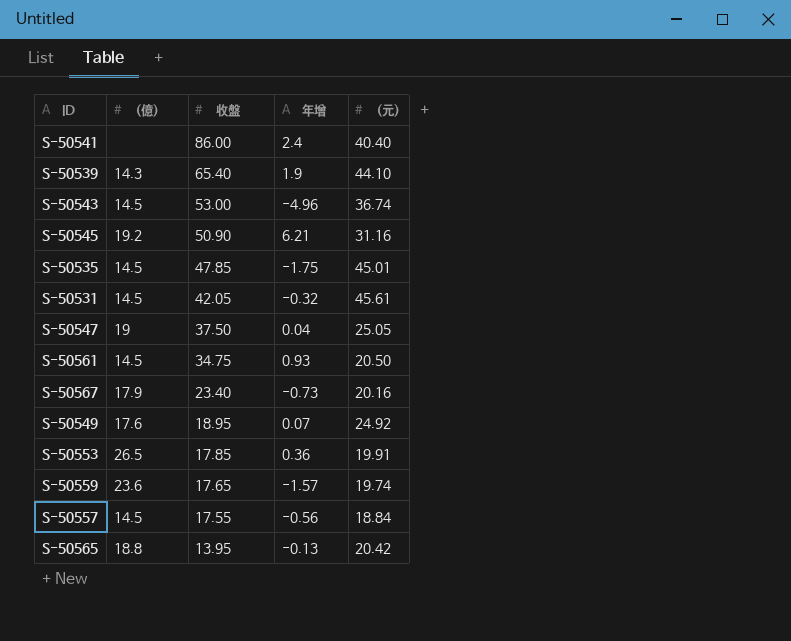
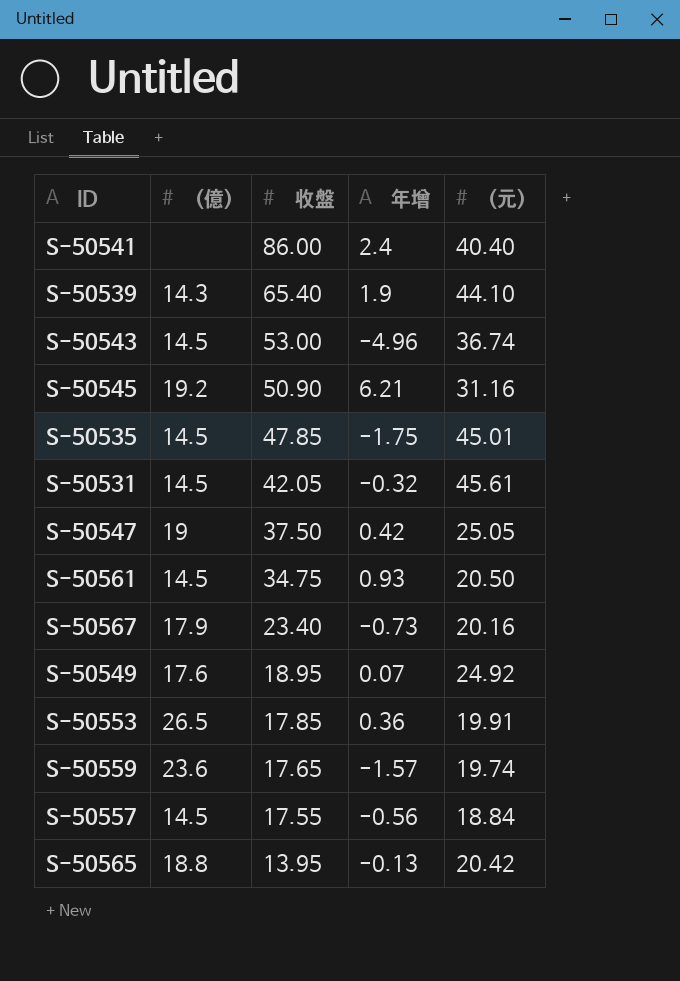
S-50547 | 年增: 0.04 -> 0.42

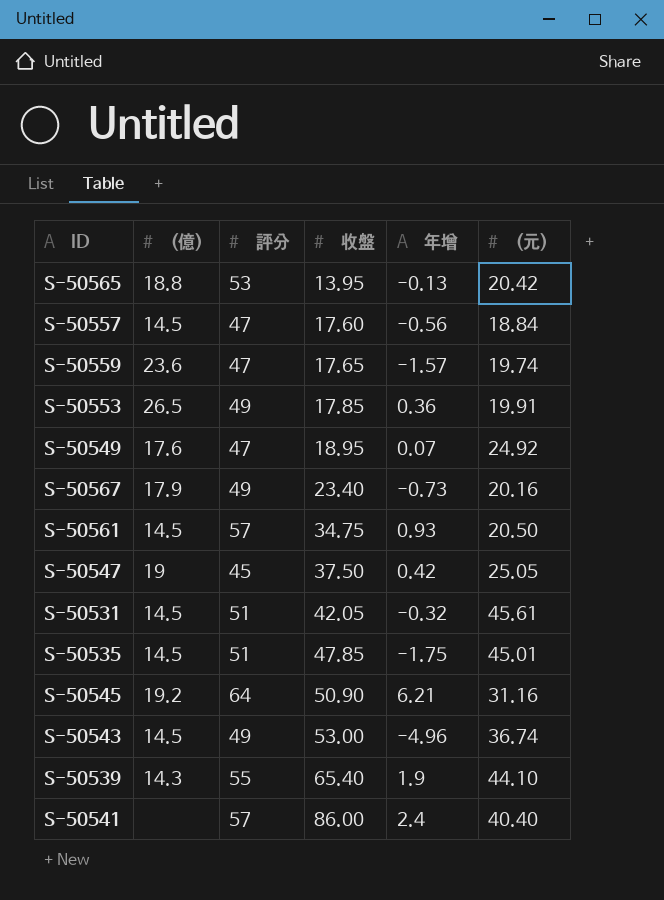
row order: 收盤 descending -> 收盤 ascending
column 評分 | position: none -> 3
S-50557 | 收盤: 17.55 -> 17.60

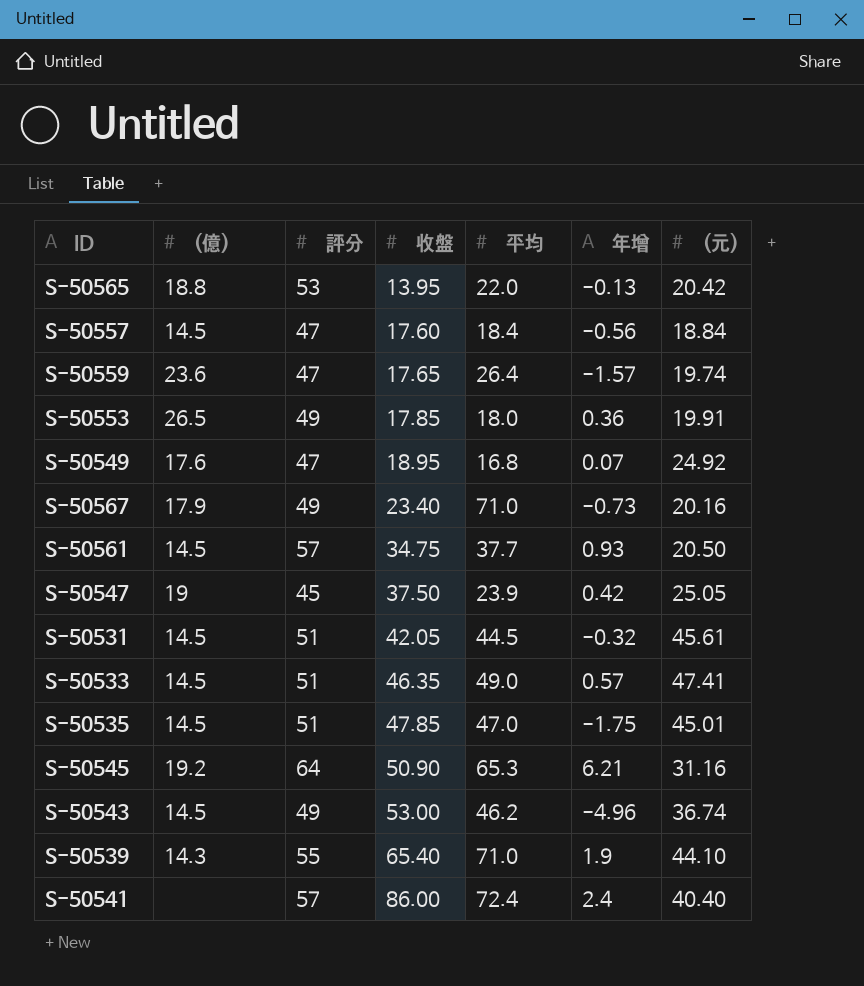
column 平均 | position: none -> 5
row S-50533: none -> 14.5 | 51 | 46.35 | 49.0 | 0.57 | 47.41

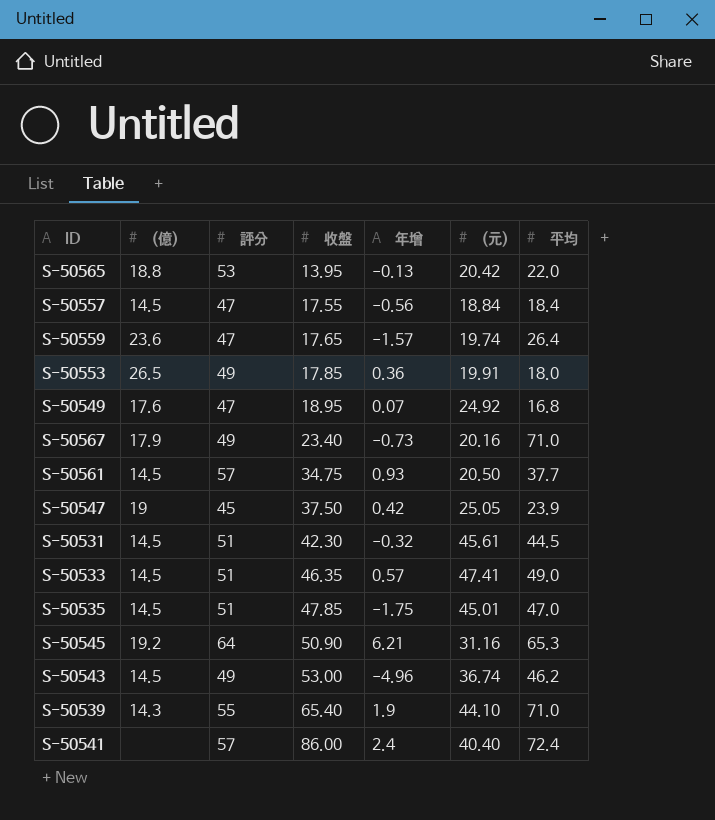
column 平均 | position: 5 -> 7
S-50557 | 收盤: 17.60 -> 17.55
S-50531 | 收盤: 42.05 -> 42.30

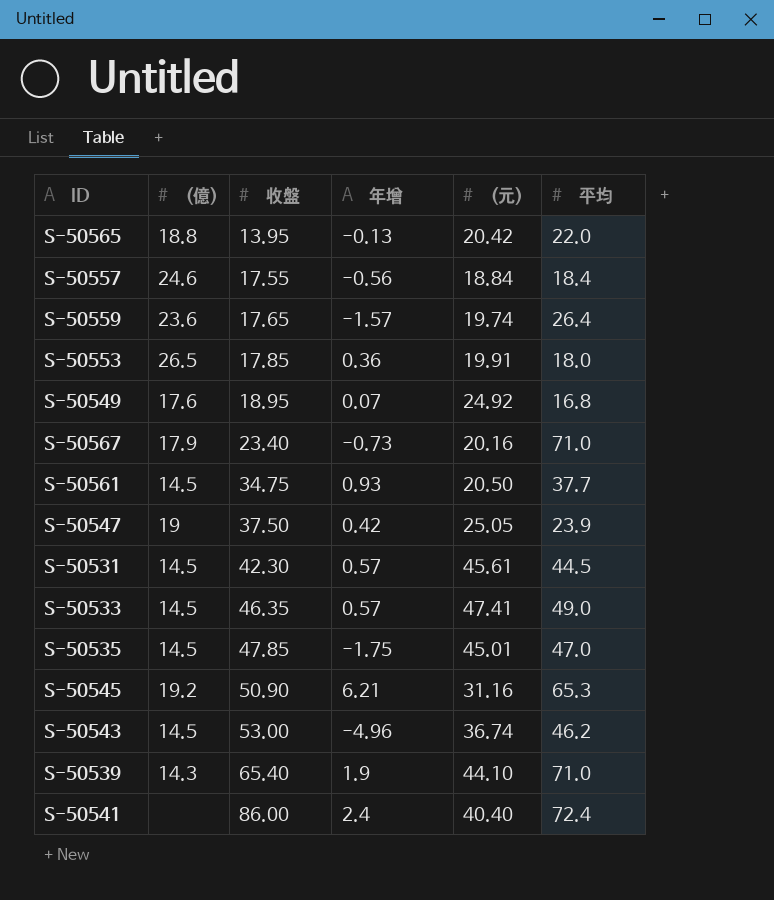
column 評分 | position: 3 -> none
S-50557 | (億): 14.5 -> 24.6
S-50531 | 年增: -0.32 -> 0.57

